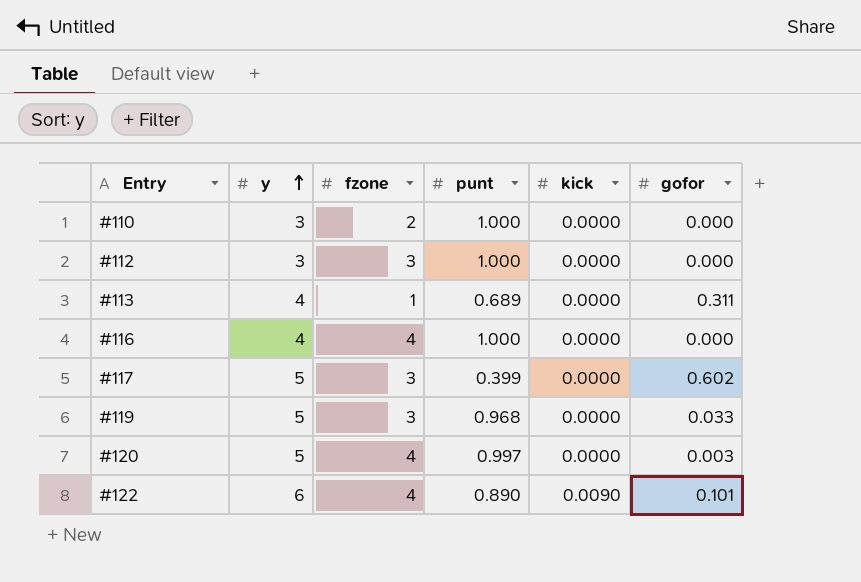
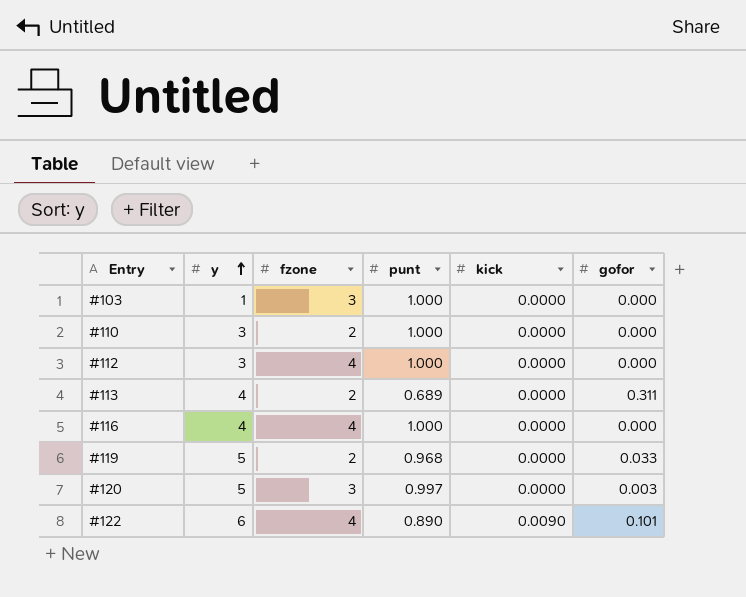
row #117: 5 | 3 | 0.399 | 0.0000 | 0.602 -> none
row #103: none -> 1 | 3 | 1.000 | 0.0000 | 0.000
#112 | fzone: 3 -> 4
#113 | fzone: 1 -> 2
#119 | fzone: 3 -> 2
#120 | fzone: 4 -> 3

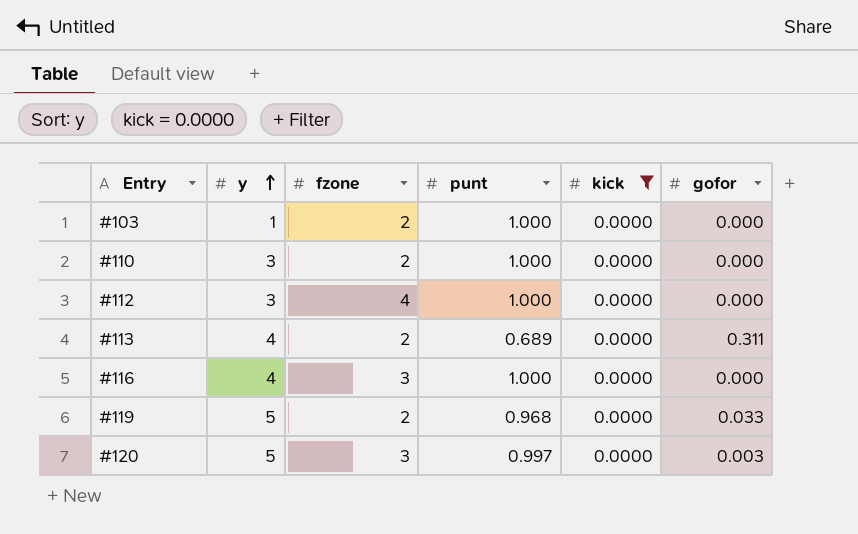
filter: none -> kick = 0.0000
#103 | fzone: 3 -> 2
#116 | fzone: 4 -> 3

